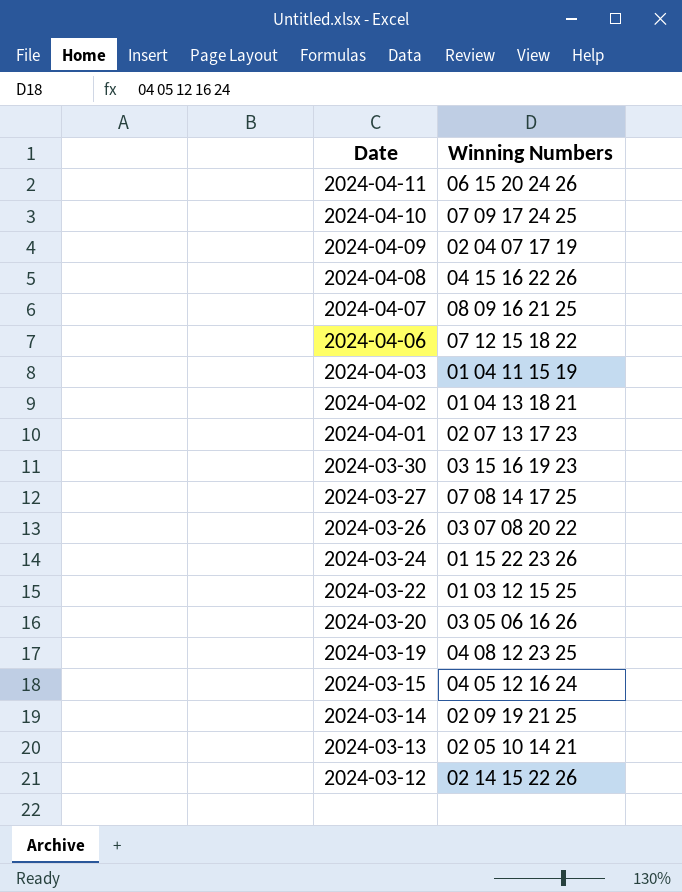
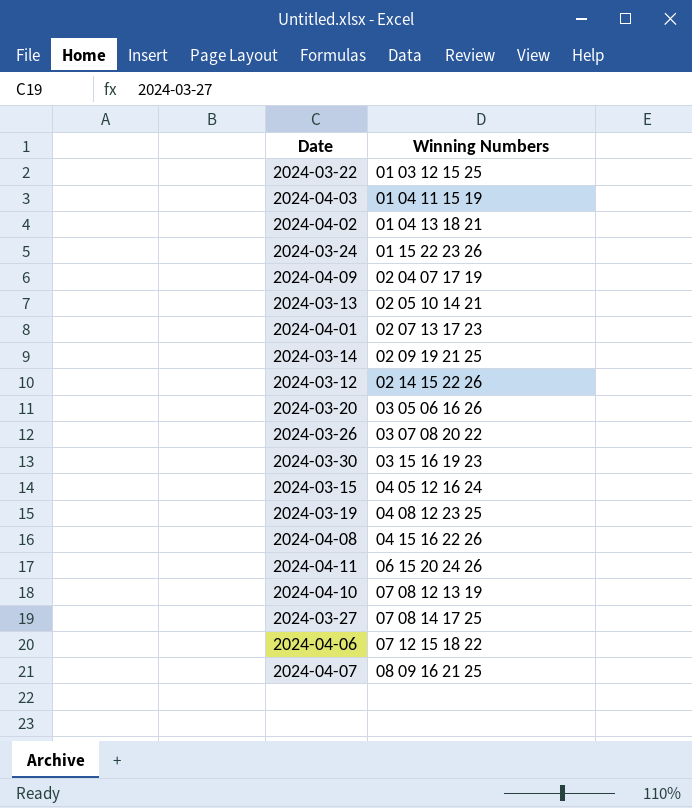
row order: Date descending -> Winning Numbers ascending
2024-04-10 | Winning Numbers: 07 09 17 24 25 -> 07 08 12 13 19

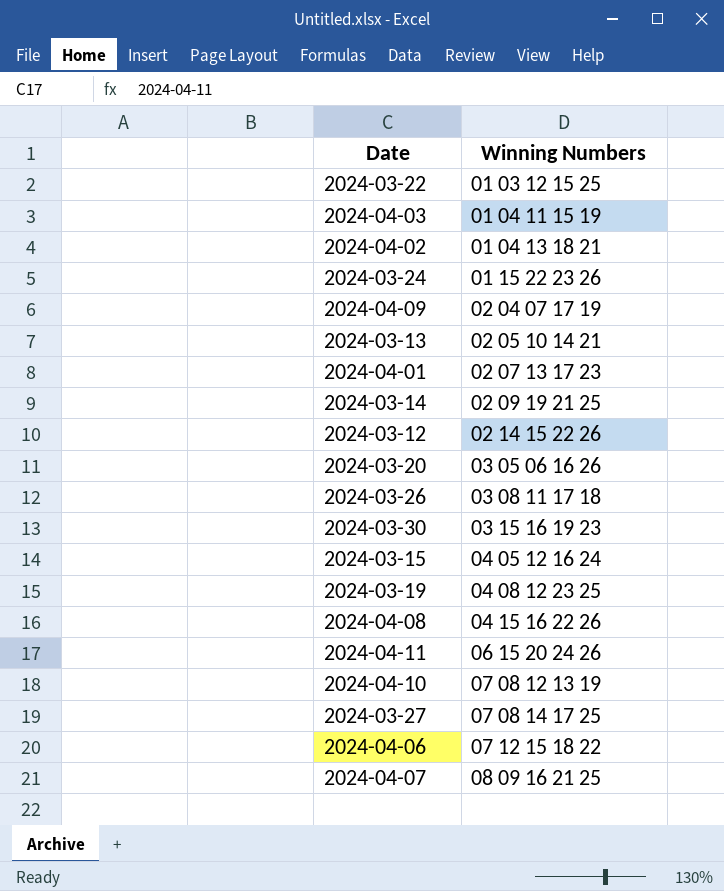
2024-03-26 | Winning Numbers: 03 07 08 20 22 -> 03 08 11 17 18

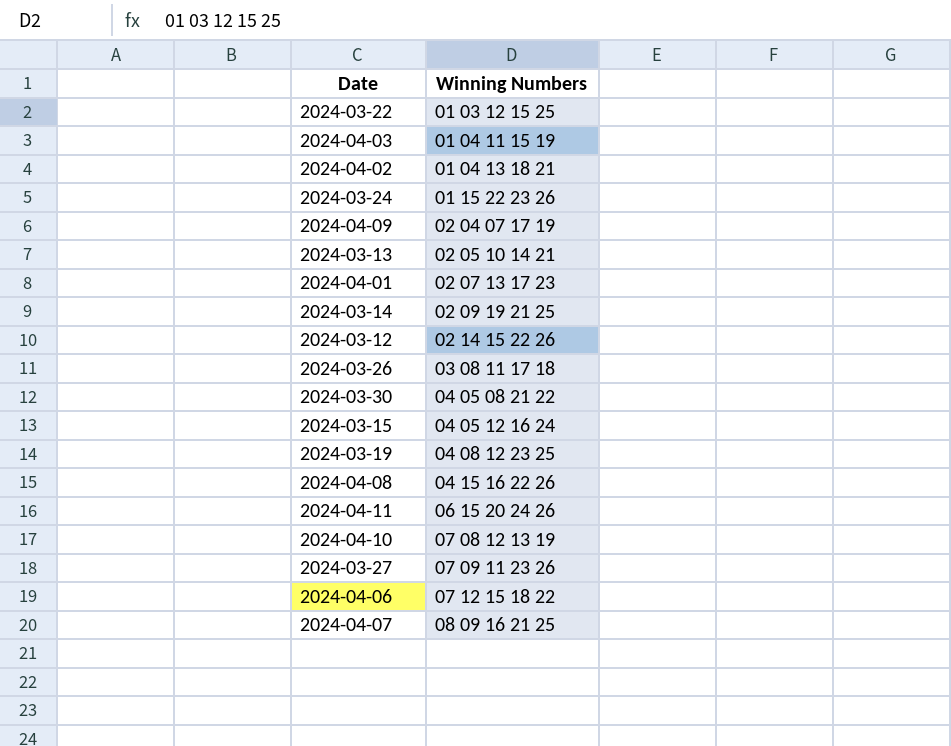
row 2024-03-20: 03 05 06 16 26 -> none
2024-03-30 | Winning Numbers: 03 15 16 19 23 -> 04 05 08 21 22
2024-03-27 | Winning Numbers: 07 08 14 17 25 -> 07 09 11 23 26

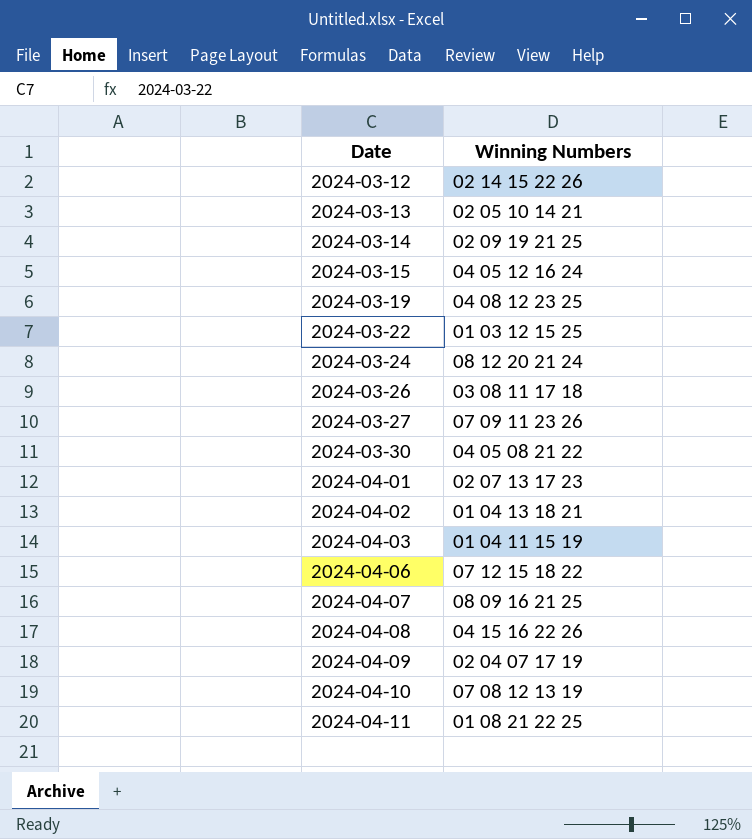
row order: Winning Numbers ascending -> Date ascending
2024-03-24 | Winning Numbers: 01 15 22 23 26 -> 08 12 20 21 24
2024-04-11 | Winning Numbers: 06 15 20 24 26 -> 01 08 21 22 25

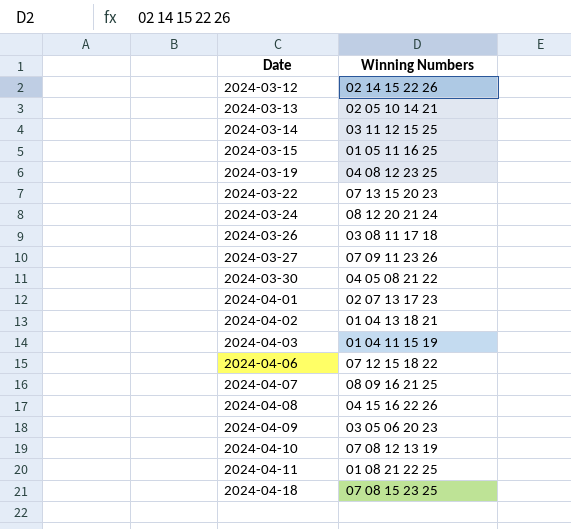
2024-03-14 | Winning Numbers: 02 09 19 21 25 -> 03 11 12 15 25
2024-03-15 | Winning Numbers: 04 05 12 16 24 -> 01 05 11 16 25
2024-03-22 | Winning Numbers: 01 03 12 15 25 -> 07 13 15 20 23
2024-04-09 | Winning Numbers: 02 04 07 17 19 -> 03 05 06 20 23
row 2024-04-18: none -> 07 08 15 23 25

